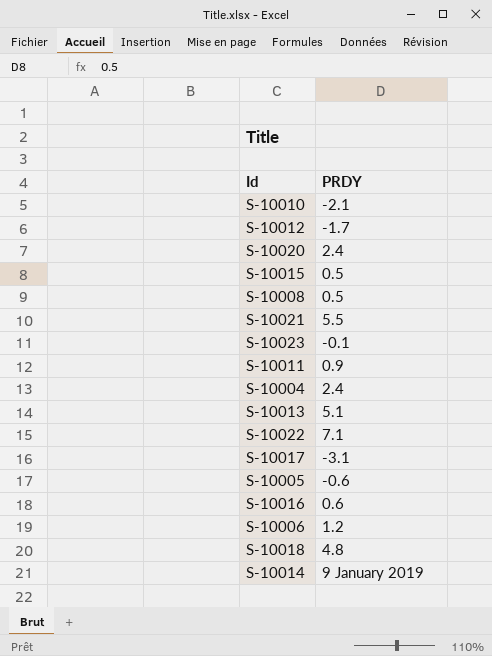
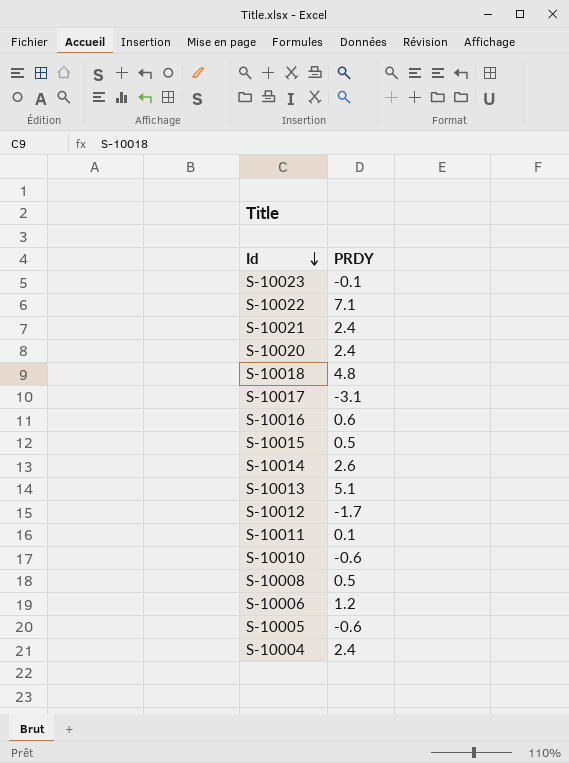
row order: none -> Id descending
S-10021 | PRDY: 5.5 -> 2.4
S-10014 | PRDY: 9 January 2019 -> 2.6
S-10011 | PRDY: 0.9 -> 0.1
S-10010 | PRDY: -2.1 -> -0.6

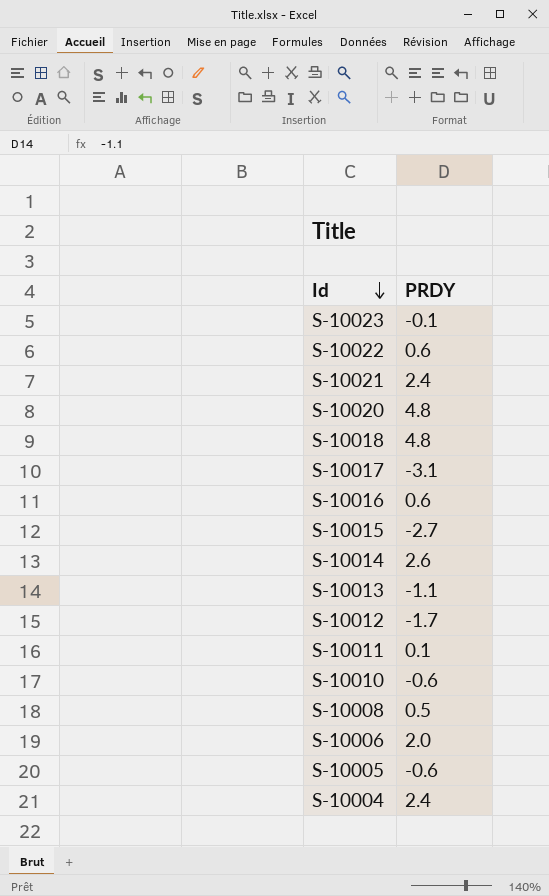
S-10022 | PRDY: 7.1 -> 0.6
S-10020 | PRDY: 2.4 -> 4.8
S-10015 | PRDY: 0.5 -> -2.7
S-10013 | PRDY: 5.1 -> -1.1
S-10006 | PRDY: 1.2 -> 2.0

